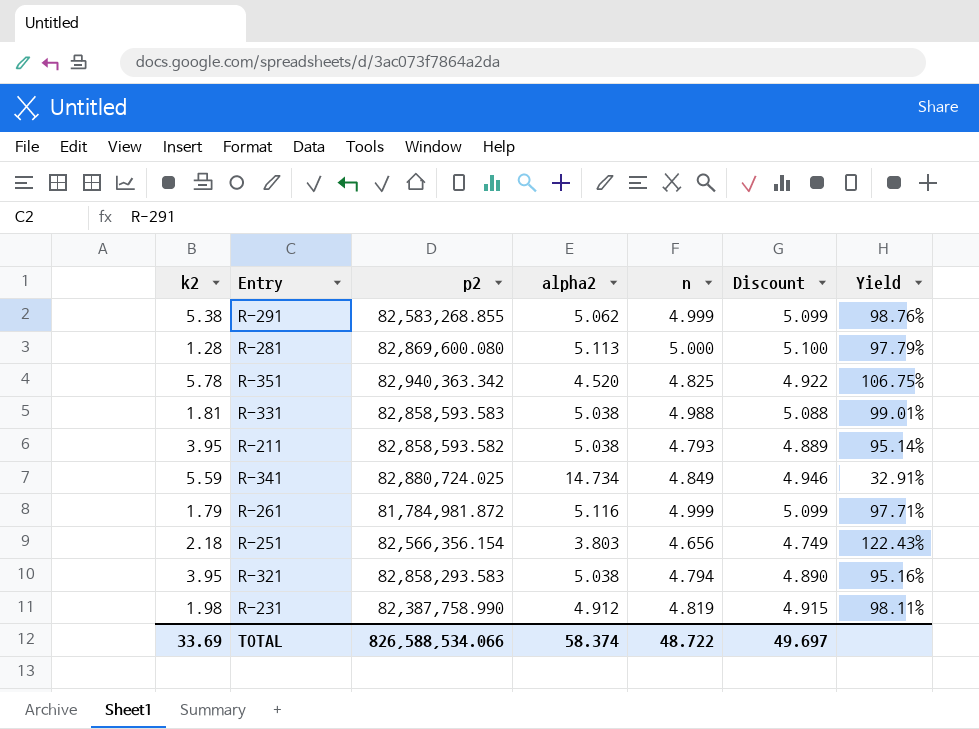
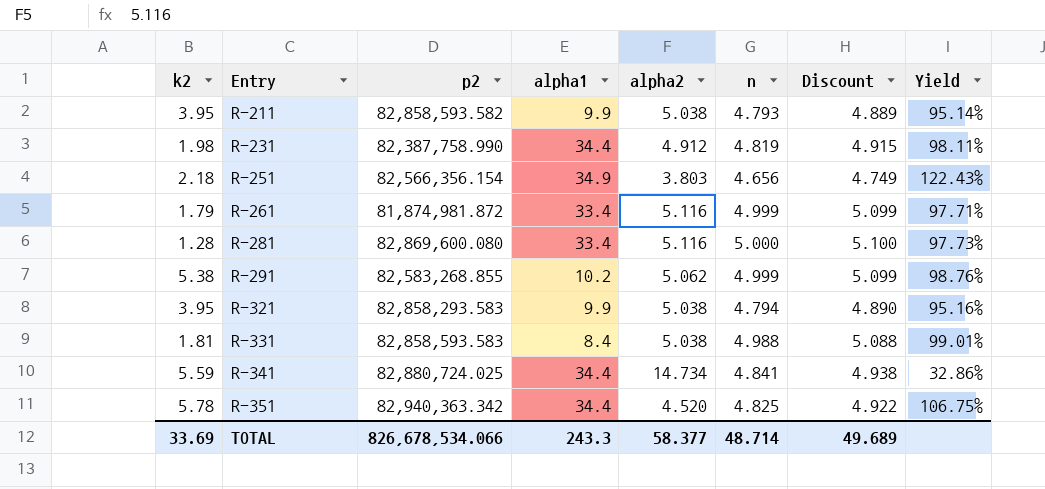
row order: none -> Entry ascending
column alpha1 | position: none -> 4
R-261 | p2: 81,784,981.872 -> 81,874,981.872
R-281 | alpha2: 5.113 -> 5.116
R-281 | Yield: 97.79% -> 97.73%
R-341 | n: 4.849 -> 4.841
R-341 | Discount: 4.946 -> 4.938
R-341 | Yield: 32.91% -> 32.86%
TOTAL | p2: 826,588,534.066 -> 826,678,534.066
TOTAL | alpha2: 58.374 -> 58.377
TOTAL | n: 48.722 -> 48.714
TOTAL | Discount: 49.697 -> 49.689

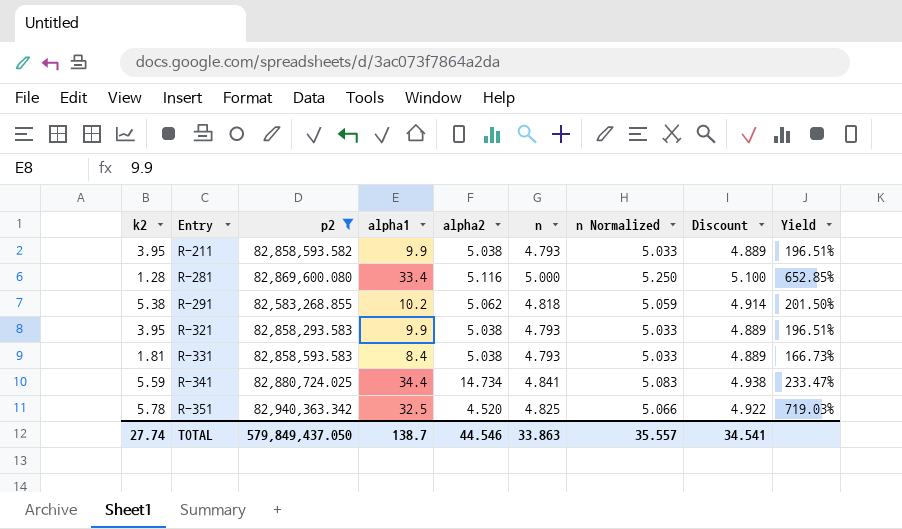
filter: none -> p2 >= 82,583,268.855
column n Normalized | formula: none -> [n] * 1.05
column Yield | formula: [n] / [alpha2] -> [alpha1] / [alpha2]
R-291 | n: 4.999 -> 4.818
R-291 | Discount: 5.099 -> 4.914
R-321 | n: 4.794 -> 4.793
R-321 | Discount: 4.890 -> 4.889
R-331 | n: 4.988 -> 4.793
R-331 | Discount: 5.088 -> 4.889
R-351 | alpha1: 34.4 -> 32.5
TOTAL | k2: 33.69 -> 27.74
TOTAL | p2: 826,678,534.066 -> 579,849,437.050
TOTAL | alpha1: 243.3 -> 138.7
TOTAL | alpha2: 58.377 -> 44.546
TOTAL | n: 48.714 -> 33.863
TOTAL | Discount: 49.689 -> 34.541

